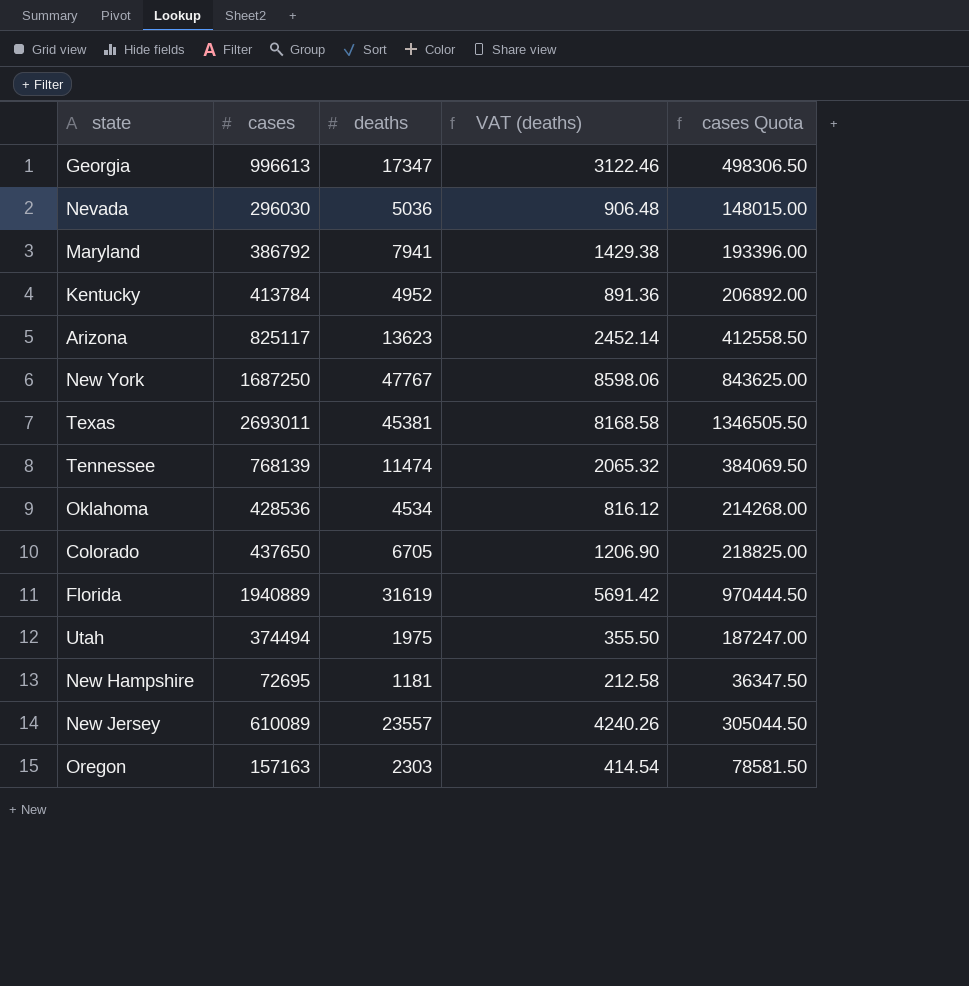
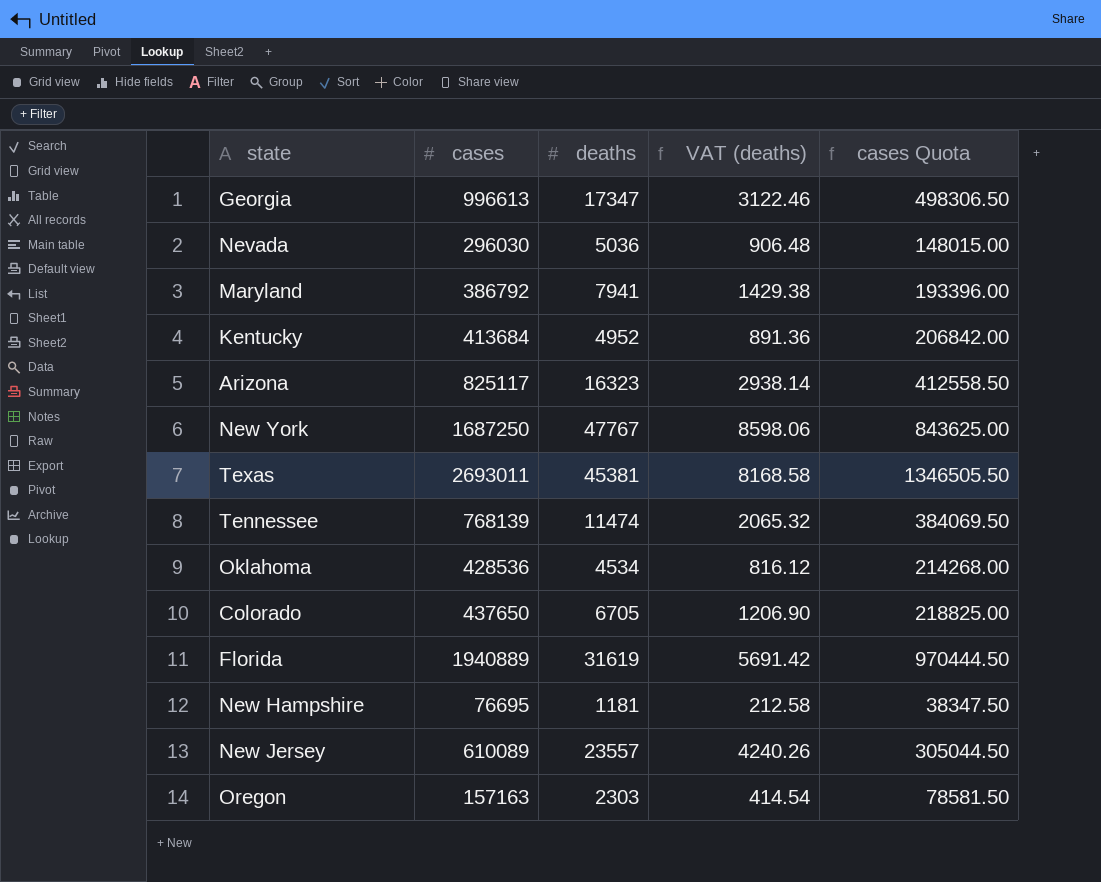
row Utah: 374494 | 1975 | 355.50 | 187247.00 -> none
Kentucky | cases: 413784 -> 413684
Kentucky | cases Quota: 206892.00 -> 206842.00
Arizona | deaths: 13623 -> 16323
Arizona | VAT (deaths): 2452.14 -> 2938.14
New Hampshire | cases: 72695 -> 76695
New Hampshire | cases Quota: 36347.50 -> 38347.50

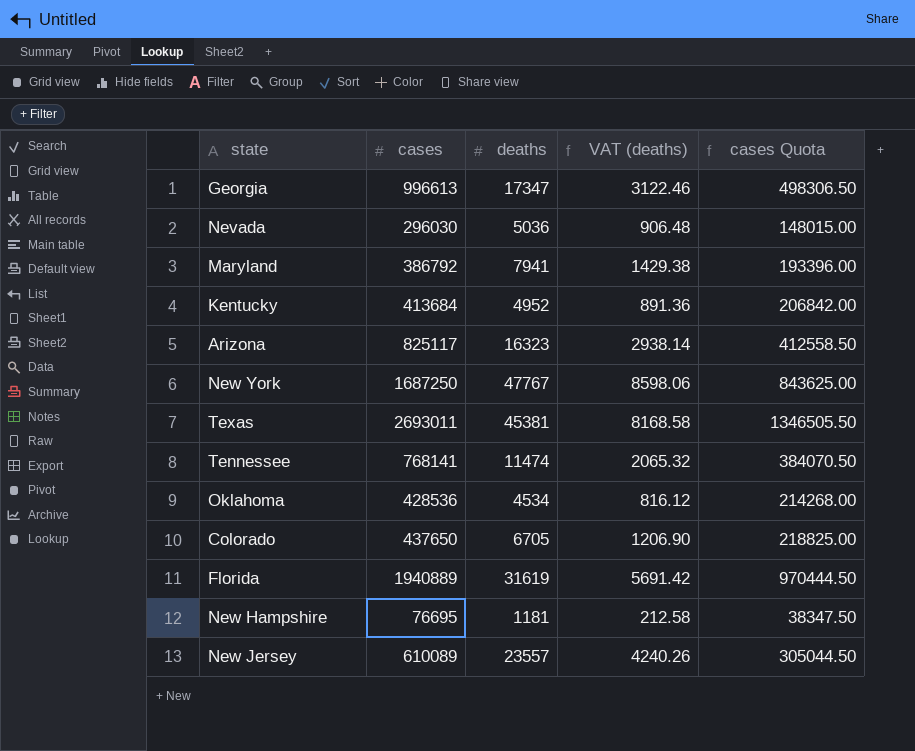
row Oregon: 157163 | 2303 | 414.54 | 78581.50 -> none
Tennessee | cases: 768139 -> 768141
Tennessee | cases Quota: 384069.50 -> 384070.50

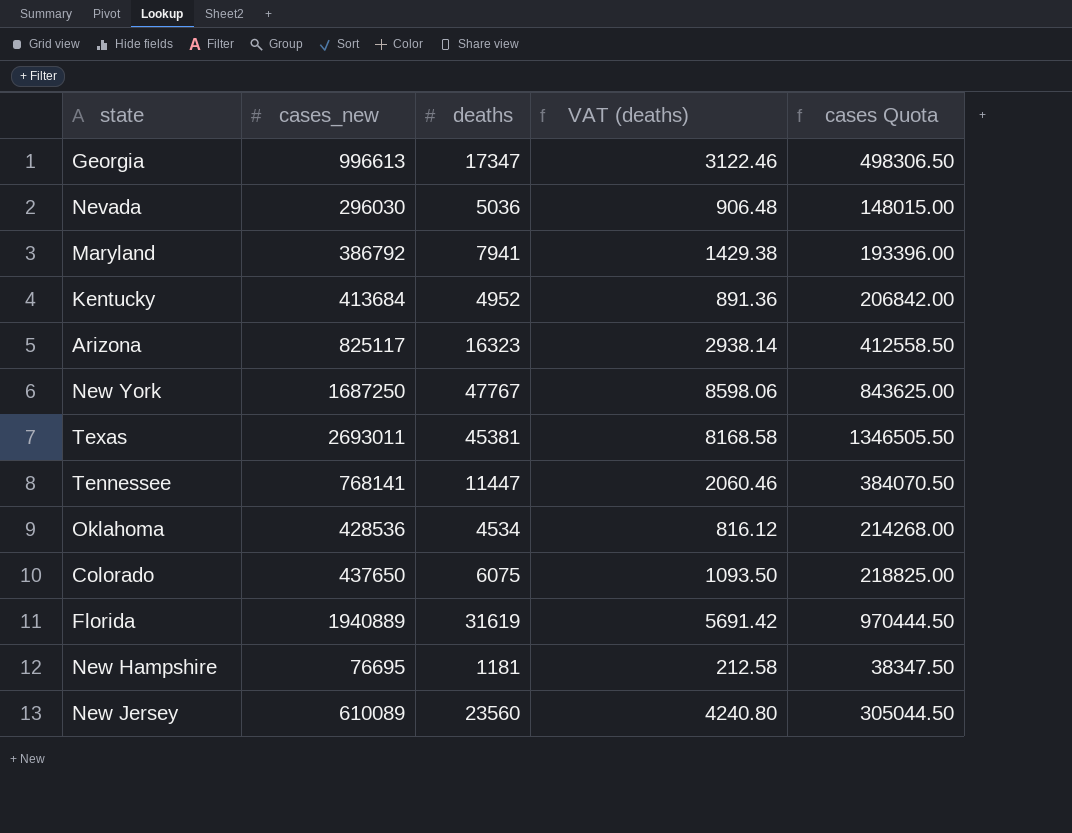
column name: cases -> cases_new
Tennessee | deaths: 11474 -> 11447
Tennessee | VAT (deaths): 2065.32 -> 2060.46
Colorado | deaths: 6705 -> 6075
Colorado | VAT (deaths): 1206.90 -> 1093.50
New Jersey | deaths: 23557 -> 23560
New Jersey | VAT (deaths): 4240.26 -> 4240.80

